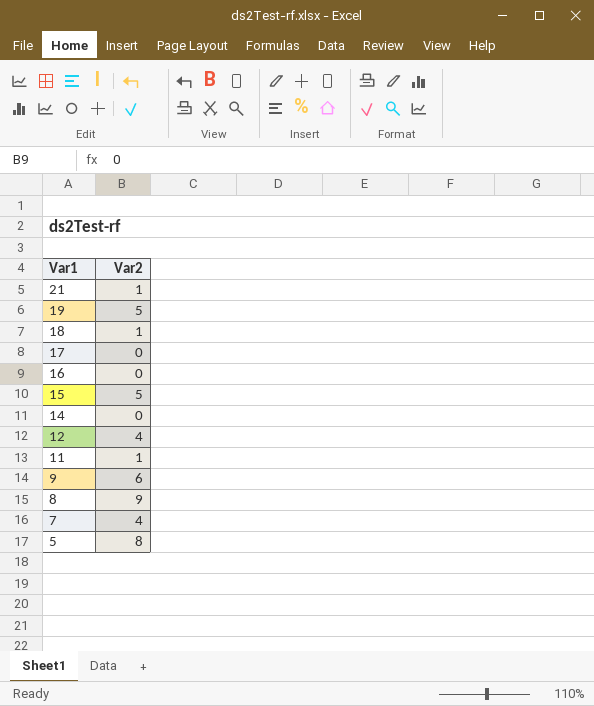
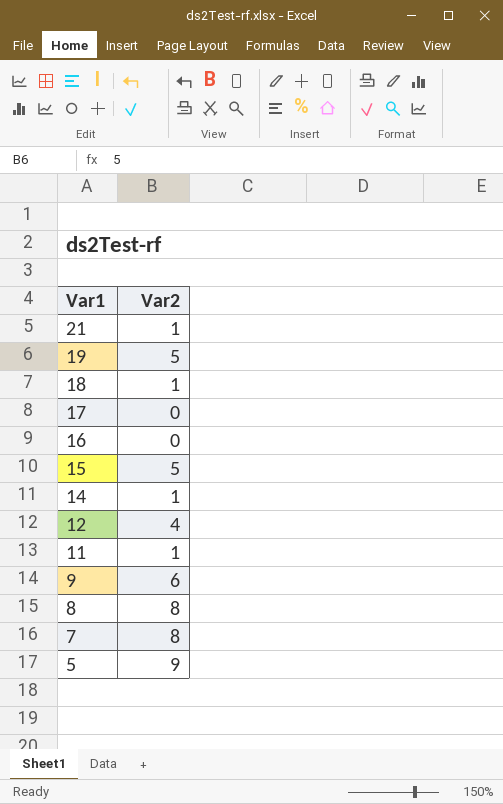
14 | Var2: 0 -> 1
8 | Var2: 9 -> 8
7 | Var2: 4 -> 8
5 | Var2: 8 -> 9

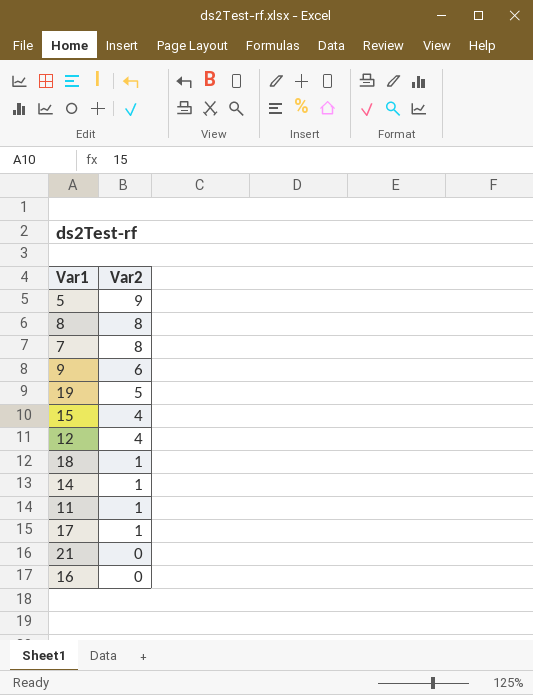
row order: Var1 descending -> Var2 descending
15 | Var2: 5 -> 4
17 | Var2: 0 -> 1
21 | Var2: 1 -> 0

